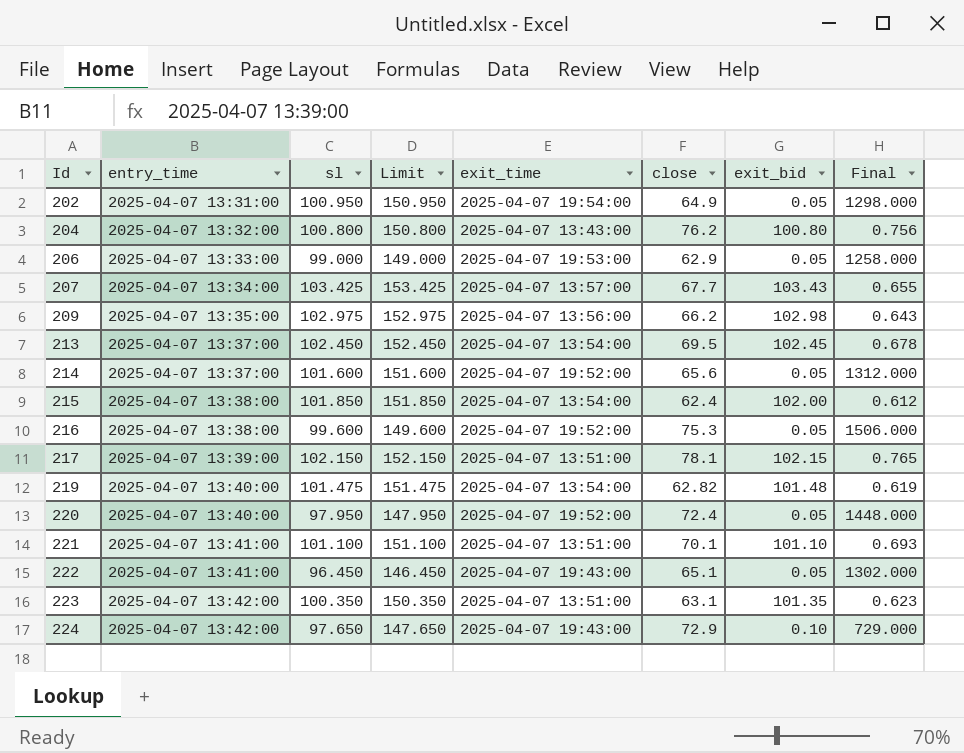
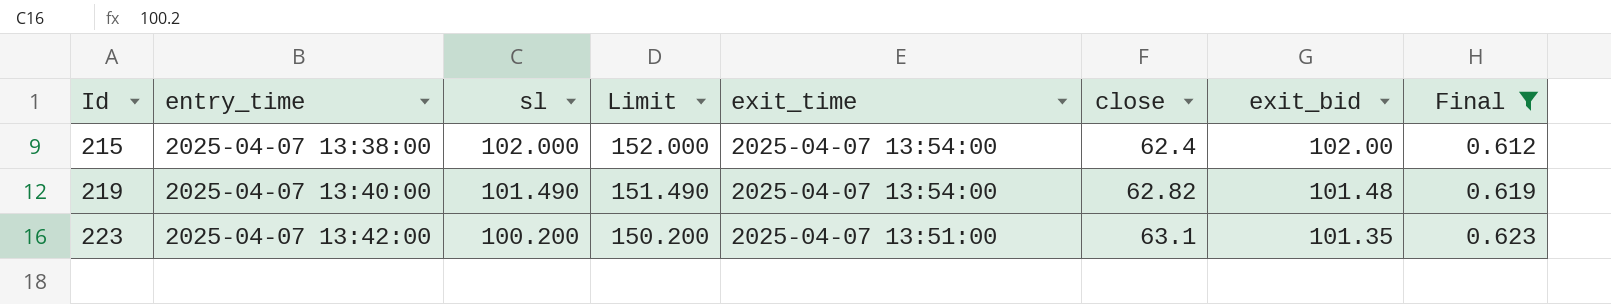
filter: none -> Final <= 0.623
215 | sl: 101.850 -> 102.000
215 | Limit: 151.850 -> 152.000
219 | sl: 101.475 -> 101.490
219 | Limit: 151.475 -> 151.490
223 | sl: 100.350 -> 100.200
223 | Limit: 150.350 -> 150.200

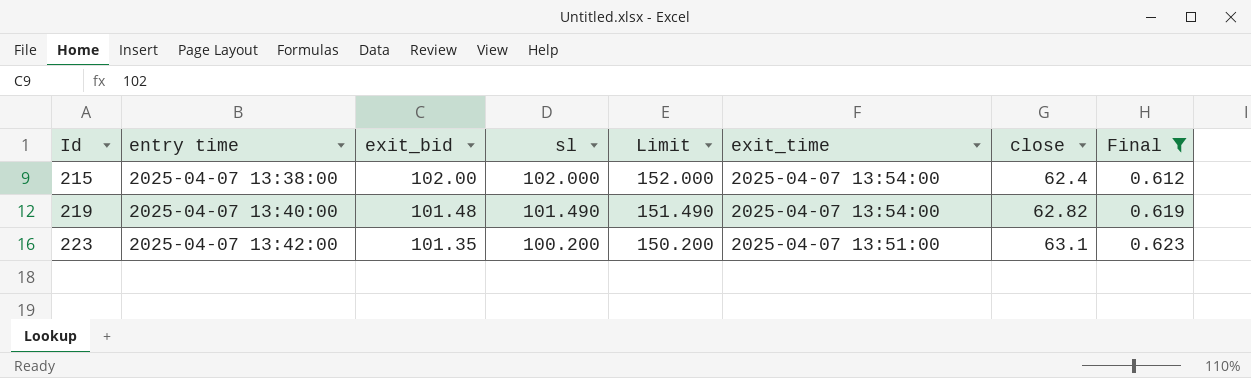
column name: entry_time -> entry time
column exit_bid | position: 7 -> 3

